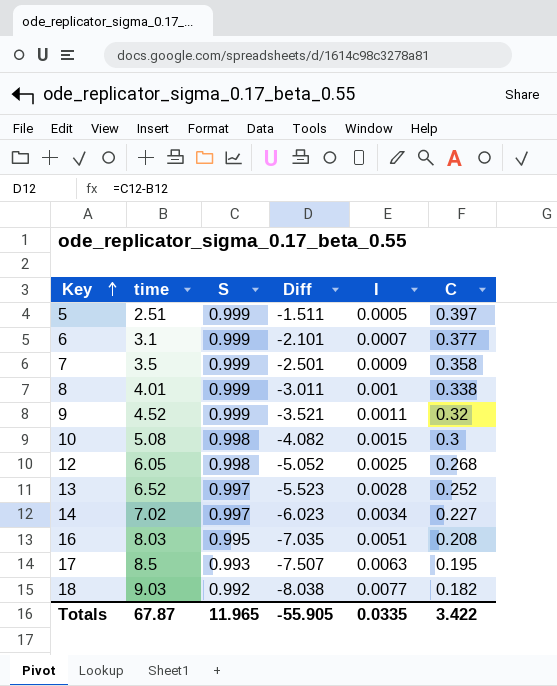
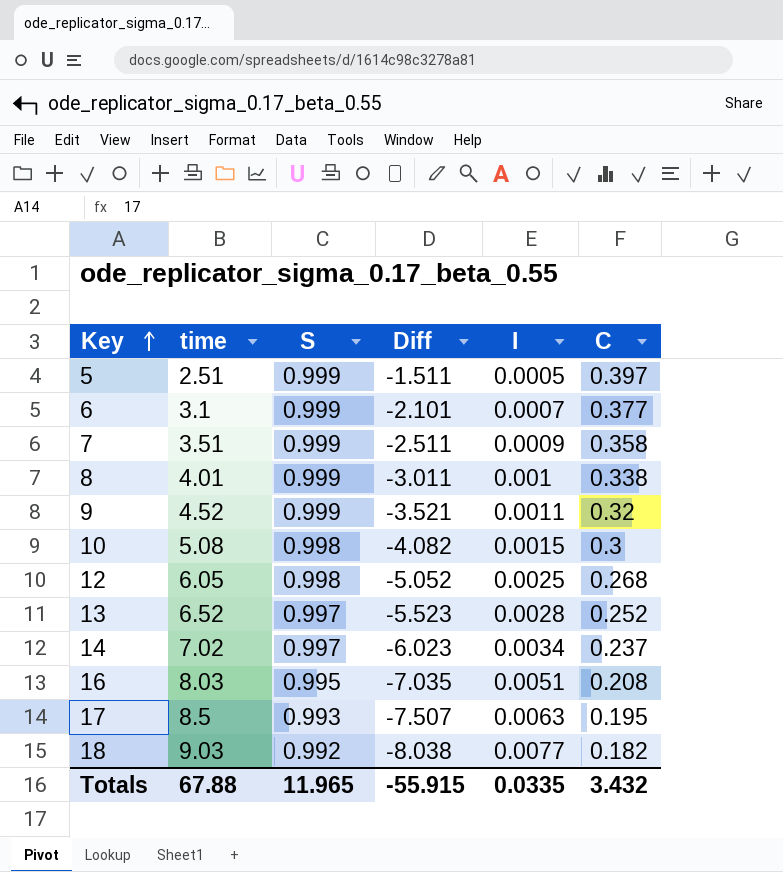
7 | time: 3.5 -> 3.51
7 | Diff: -2.501 -> -2.511
14 | C: 0.227 -> 0.237
Totals | time: 67.87 -> 67.88
Totals | Diff: -55.905 -> -55.915
Totals | C: 3.422 -> 3.432

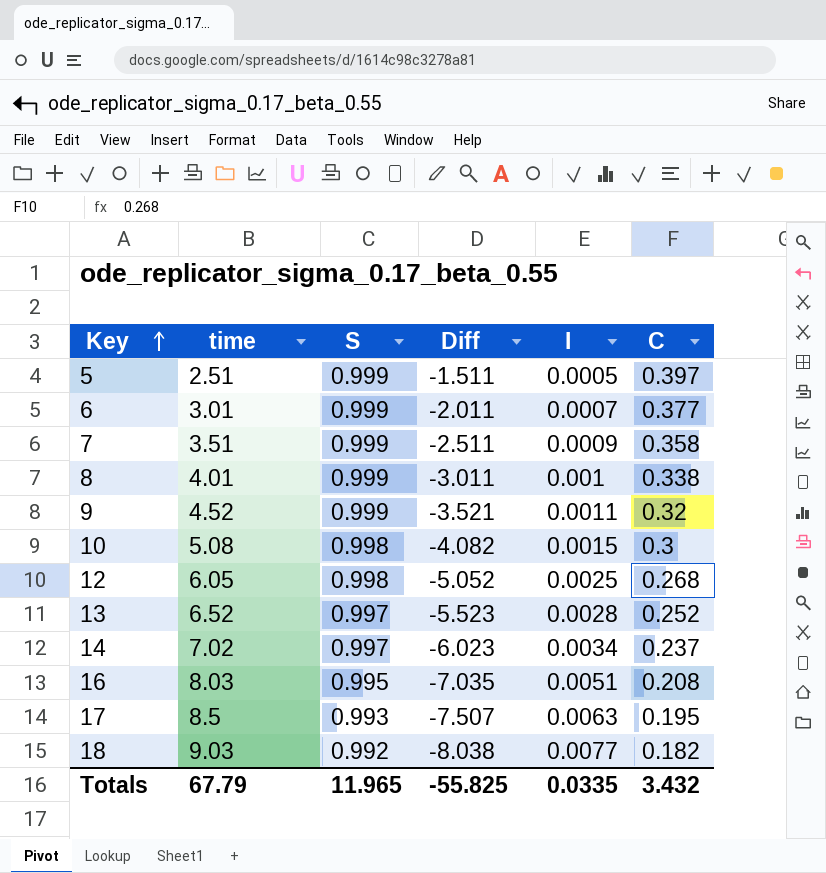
6 | time: 3.1 -> 3.01
6 | Diff: -2.101 -> -2.011
Totals | time: 67.88 -> 67.79
Totals | Diff: -55.915 -> -55.825

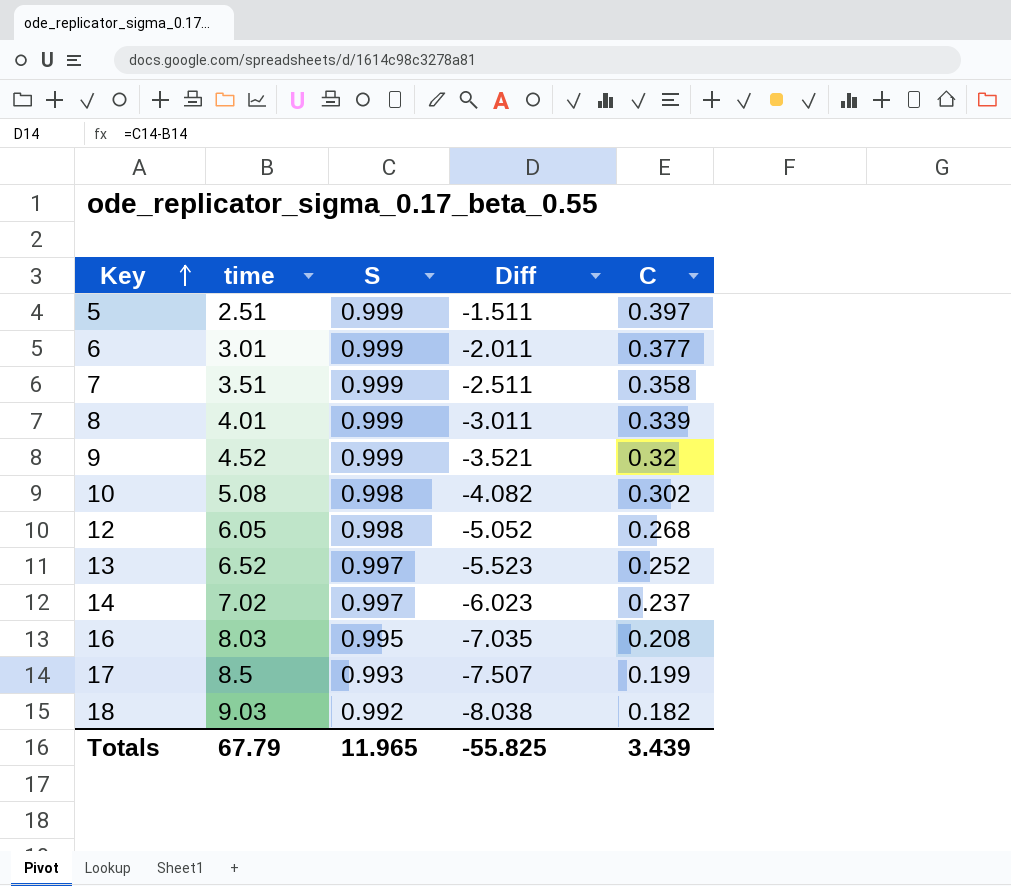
column I | position: 5 -> none
8 | C: 0.338 -> 0.339
10 | C: 0.3 -> 0.302
17 | C: 0.195 -> 0.199
Totals | C: 3.432 -> 3.439

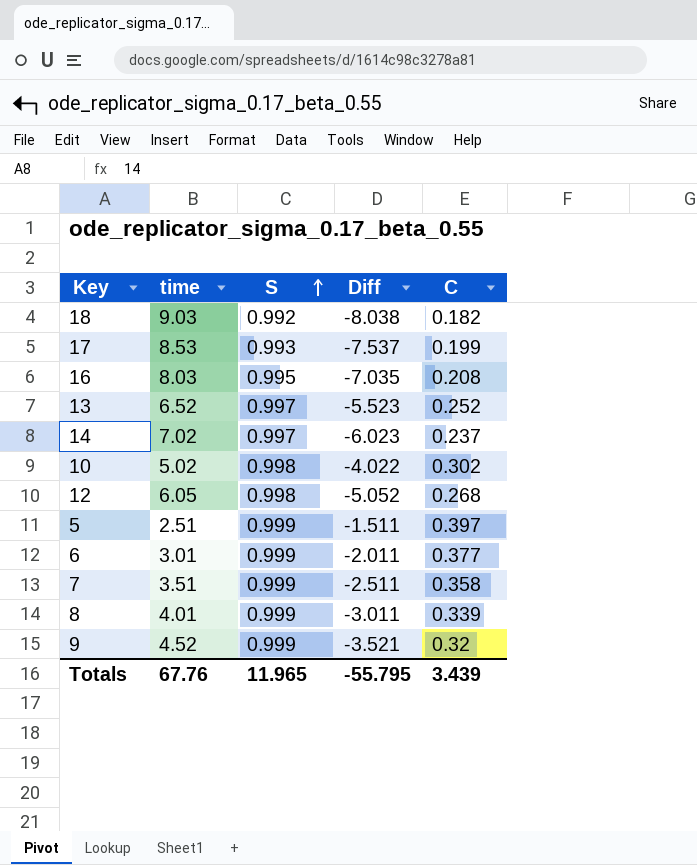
row order: Key ascending -> S ascending
17 | time: 8.5 -> 8.53
17 | Diff: -7.507 -> -7.537
10 | time: 5.08 -> 5.02
10 | Diff: -4.082 -> -4.022
Totals | time: 67.79 -> 67.76
Totals | Diff: -55.825 -> -55.795

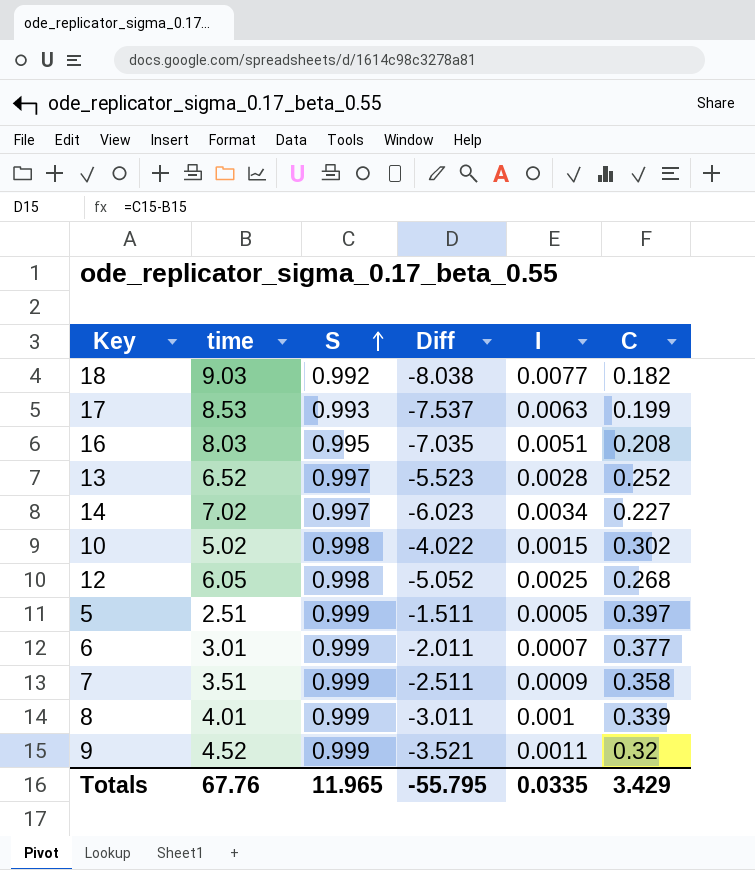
column I | position: none -> 5
14 | C: 0.237 -> 0.227
Totals | C: 3.439 -> 3.429

